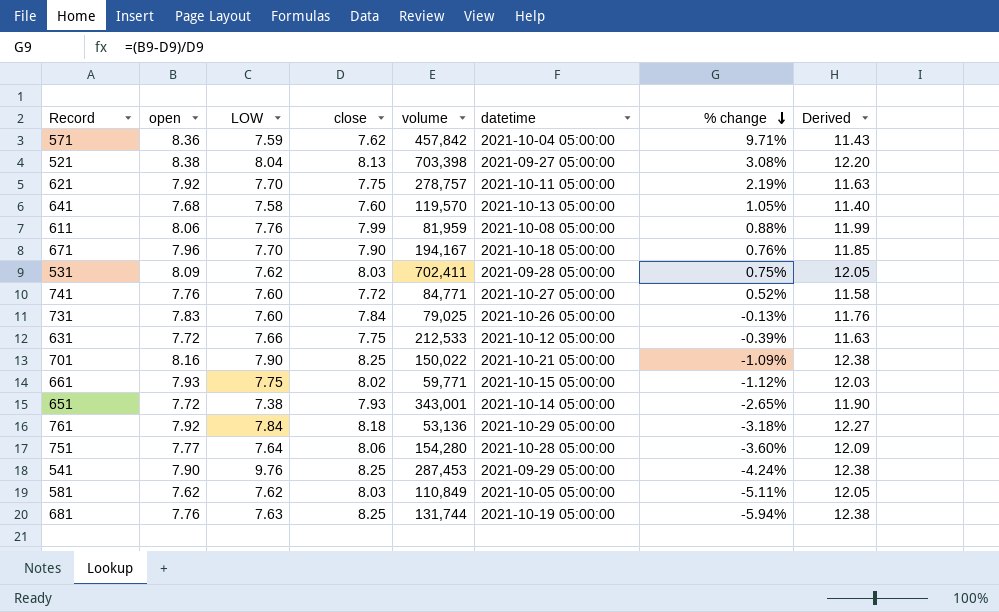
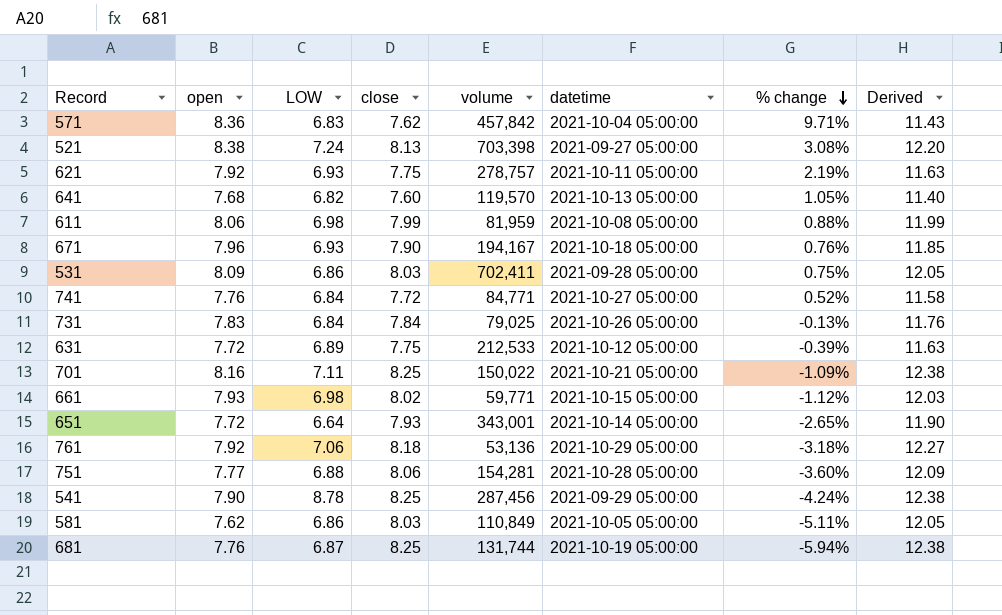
571 | LOW: 7.59 -> 6.83
521 | LOW: 8.04 -> 7.24
621 | LOW: 7.70 -> 6.93
641 | LOW: 7.58 -> 6.82
611 | LOW: 7.76 -> 6.98
671 | LOW: 7.70 -> 6.93
531 | LOW: 7.62 -> 6.86
741 | LOW: 7.60 -> 6.84
731 | LOW: 7.60 -> 6.84
631 | LOW: 7.66 -> 6.89
701 | LOW: 7.90 -> 7.11
661 | LOW: 7.75 -> 6.98
651 | LOW: 7.38 -> 6.64
761 | LOW: 7.84 -> 7.06
751 | LOW: 7.64 -> 6.88
751 | volume: 154,280 -> 154,281
541 | LOW: 9.76 -> 8.78
541 | volume: 287,453 -> 287,456
581 | LOW: 7.62 -> 6.86
681 | LOW: 7.63 -> 6.87

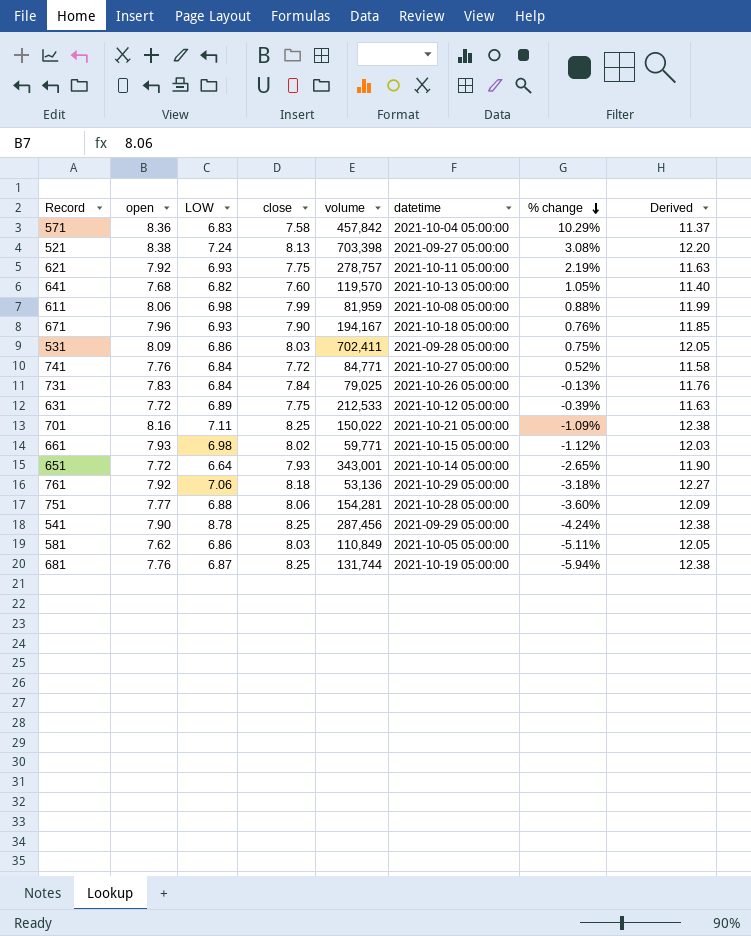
571 | close: 7.62 -> 7.58
571 | % change: 9.71% -> 10.29%
571 | Derived: 11.43 -> 11.37

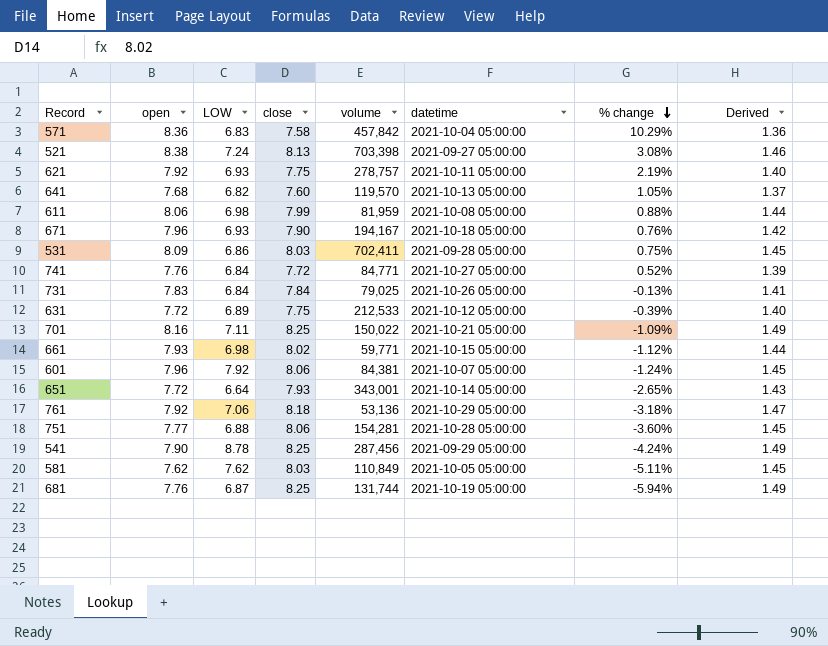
column Derived | formula: [close] * 1.5 -> [close] * 0.18
row 601: none -> 7.96 | 7.92 | 8.06 | 84,381 | 2021-10-07 05:00:00 | -1.24% | 1.45
581 | LOW: 6.86 -> 7.62

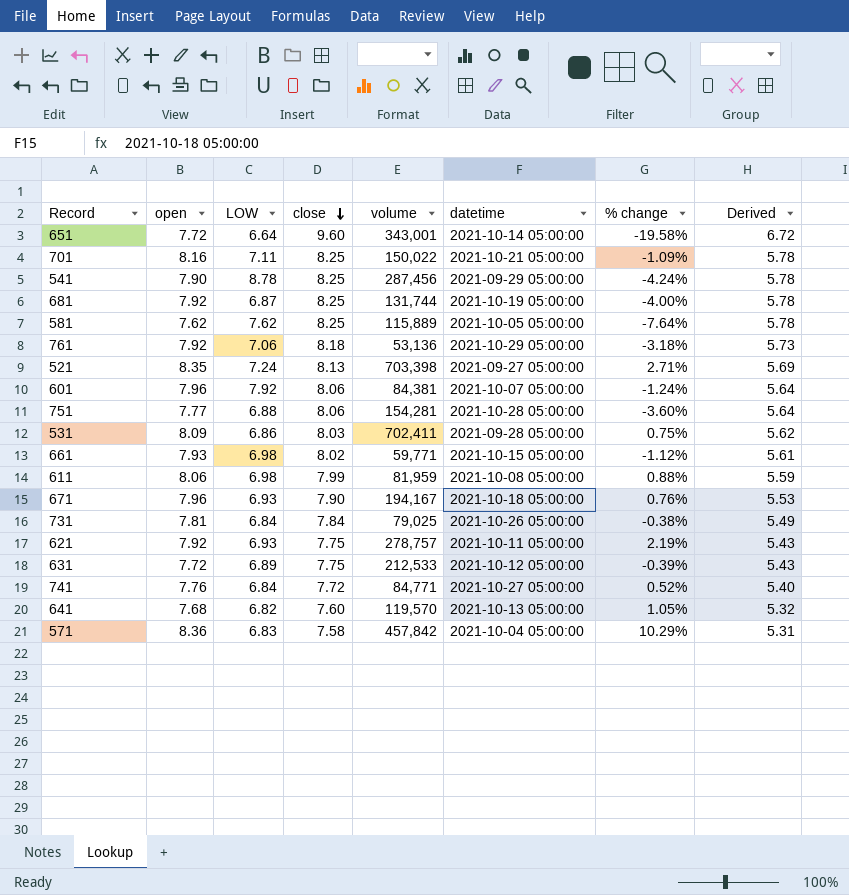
row order: % change descending -> close descending
column Derived | formula: [close] * 0.18 -> [close] * 0.7
651 | close: 7.93 -> 9.60
651 | % change: -2.65% -> -19.58%
681 | open: 7.76 -> 7.92
681 | % change: -5.94% -> -4.00%
581 | close: 8.03 -> 8.25
581 | volume: 110,849 -> 115,889
581 | % change: -5.11% -> -7.64%
521 | open: 8.38 -> 8.35
521 | % change: 3.08% -> 2.71%
731 | open: 7.83 -> 7.81
731 | % change: -0.13% -> -0.38%

